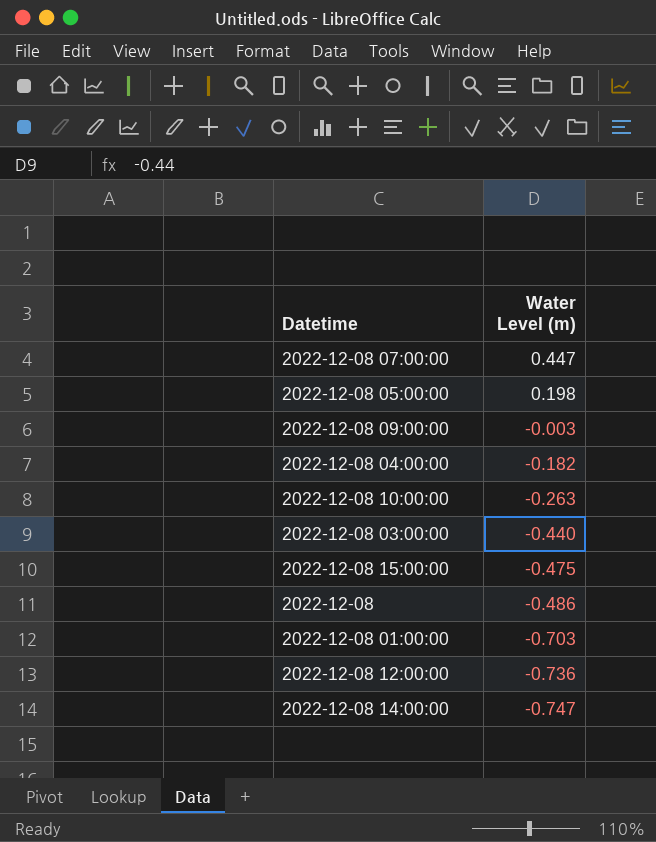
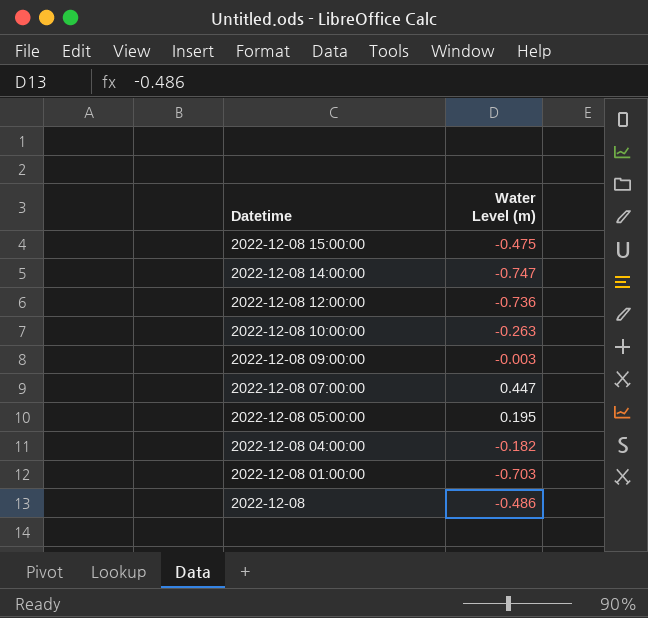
row order: Water Level (m) descending -> Datetime descending
row 2022-12-08 03:00:00: -0.440 -> none
2022-12-08 05:00:00 | Water Level (m): 0.198 -> 0.195

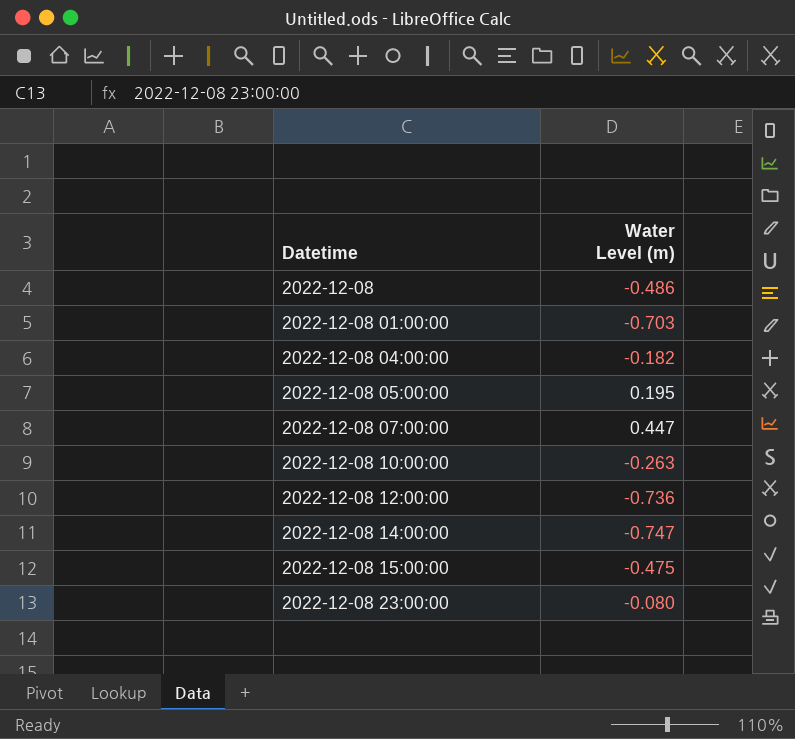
row order: Datetime descending -> Datetime ascending
row 2022-12-08 09:00:00: -0.003 -> none
row 2022-12-08 23:00:00: none -> -0.080

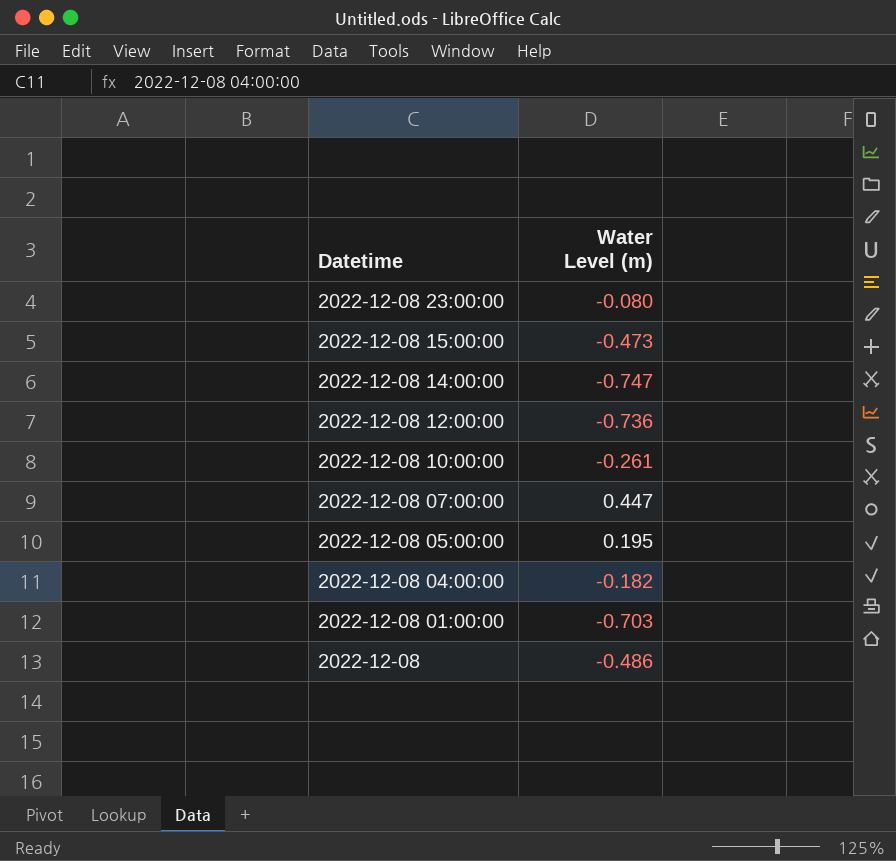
row order: Datetime ascending -> Datetime descending
2022-12-08 15:00:00 | Water Level (m): -0.475 -> -0.473
2022-12-08 10:00:00 | Water Level (m): -0.263 -> -0.261

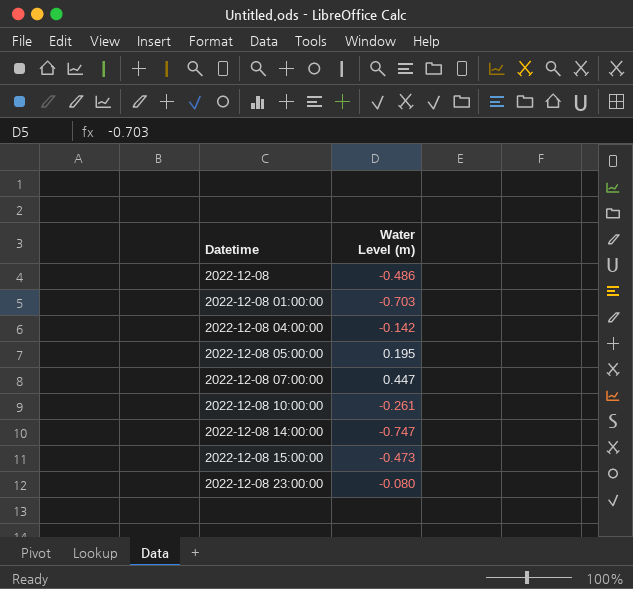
row order: Datetime descending -> Datetime ascending
row 2022-12-08 12:00:00: -0.736 -> none
2022-12-08 04:00:00 | Water Level (m): -0.182 -> -0.142

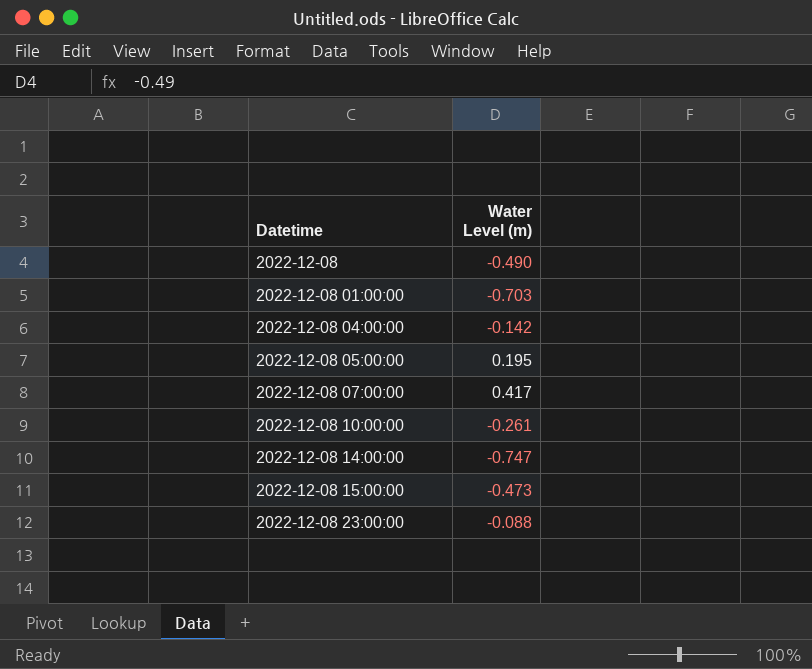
2022-12-08 | Water Level (m): -0.486 -> -0.490
2022-12-08 07:00:00 | Water Level (m): 0.447 -> 0.417
2022-12-08 23:00:00 | Water Level (m): -0.080 -> -0.088

